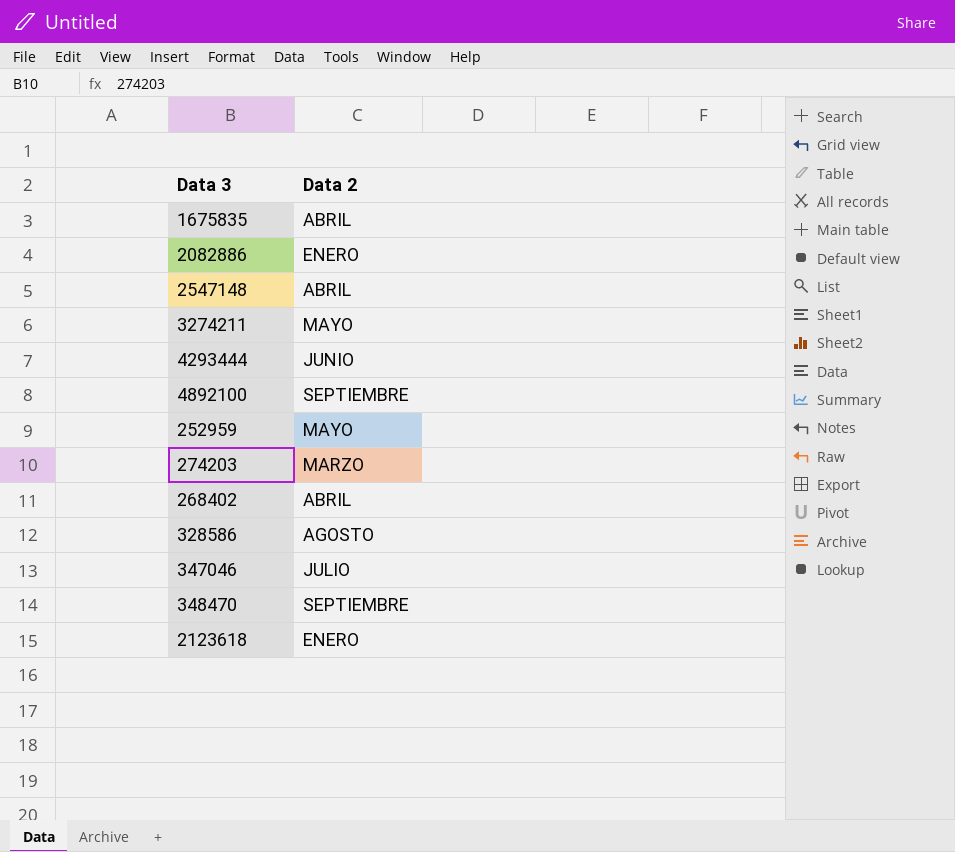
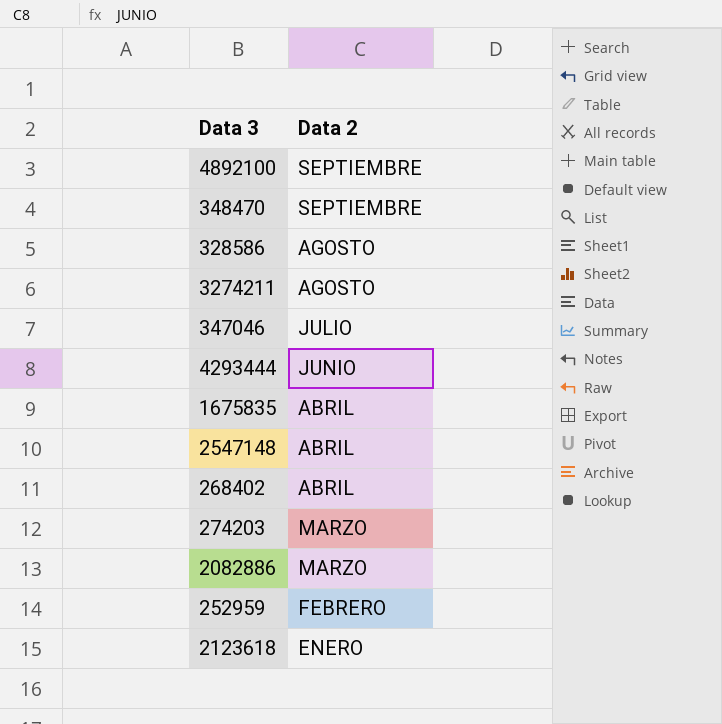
row order: none -> Data 2 descending
3274211 | Data 2: MAYO -> AGOSTO
2082886 | Data 2: ENERO -> MARZO
252959 | Data 2: MAYO -> FEBRERO

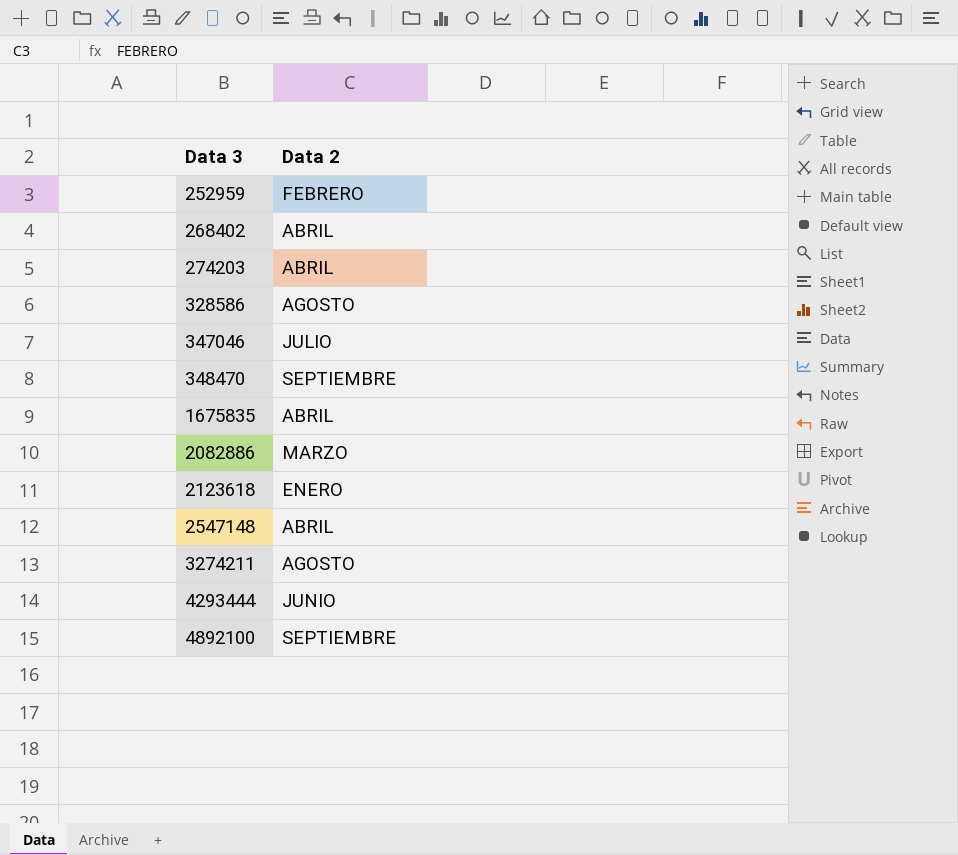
row order: Data 2 descending -> Data 3 ascending
274203 | Data 2: MARZO -> ABRIL

